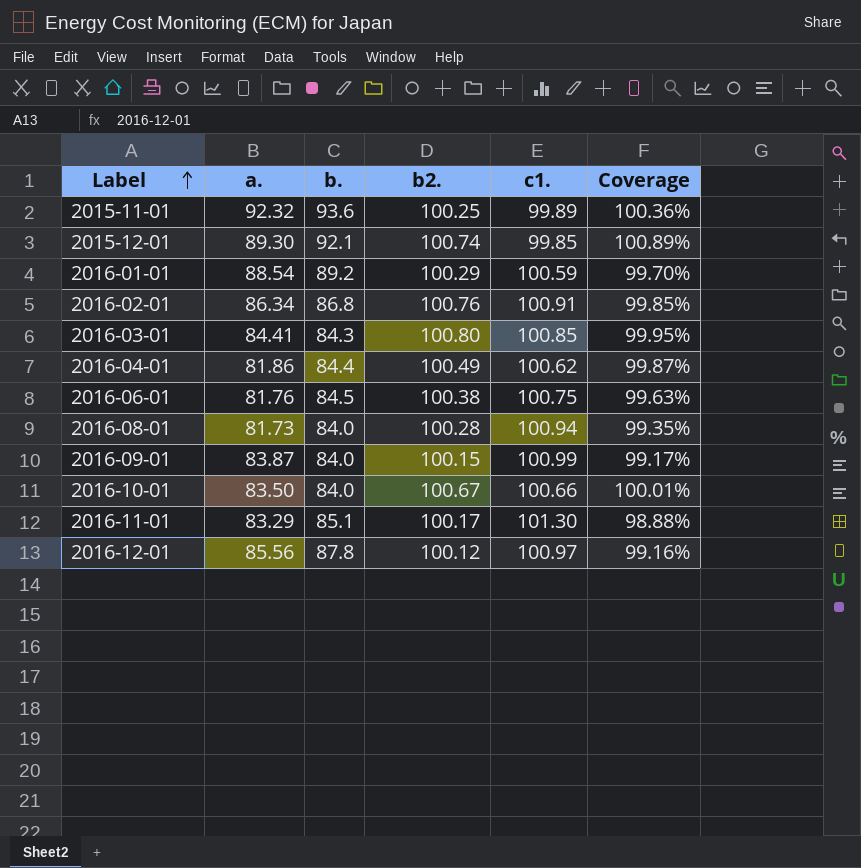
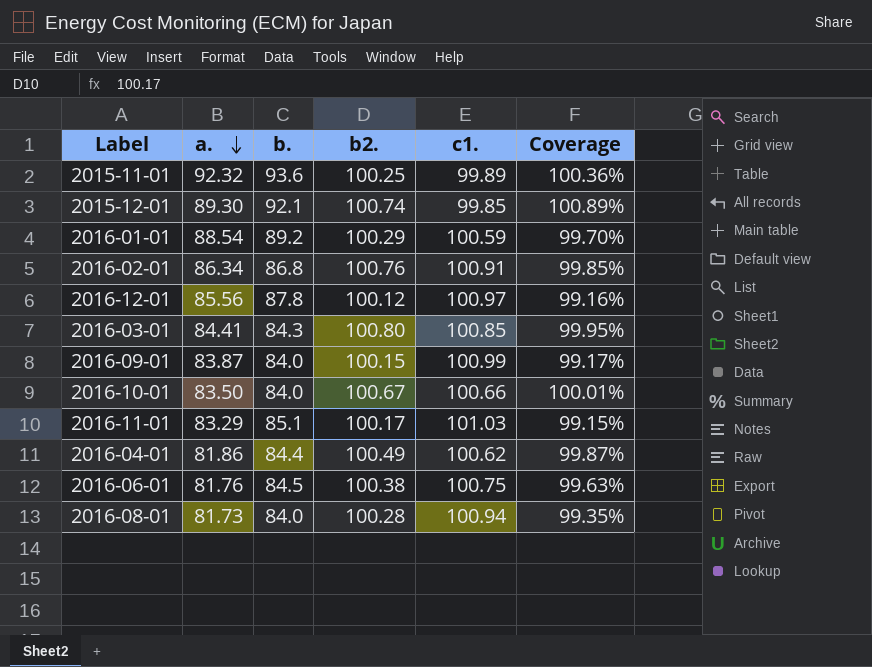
row order: Label ascending -> a. descending
2016-11-01 | c1.: 101.30 -> 101.03
2016-11-01 | Coverage: 98.88% -> 99.15%

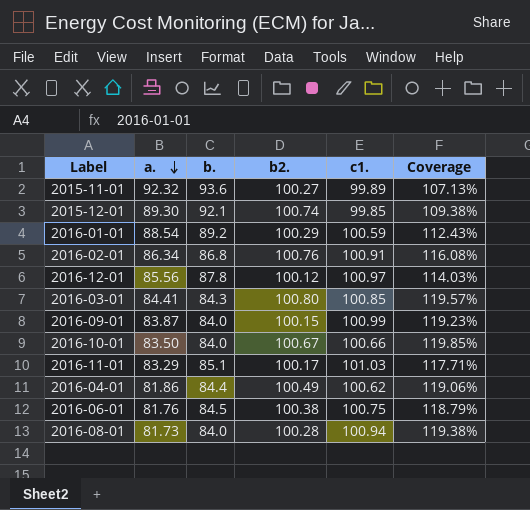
column Coverage | formula: [b2.] / [c1.] -> [b2.] / [b.]
2015-11-01 | b2.: 100.25 -> 100.27

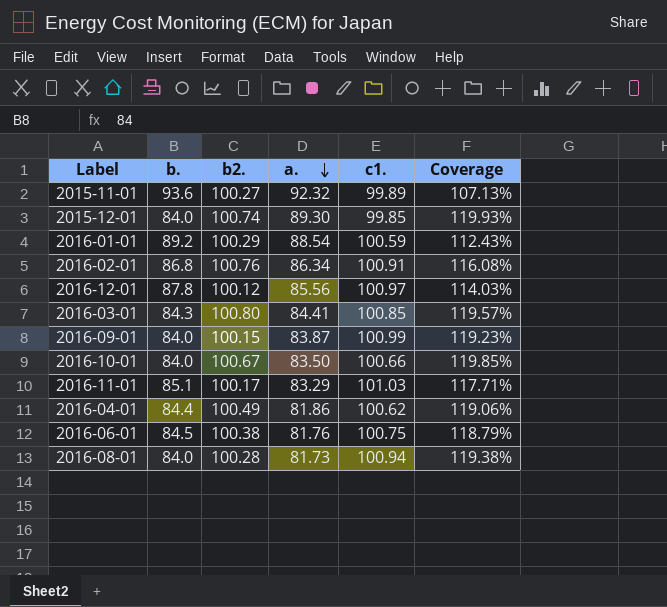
column a. | position: 2 -> 4
2015-12-01 | b.: 92.1 -> 84.0
2015-12-01 | Coverage: 109.38% -> 119.93%

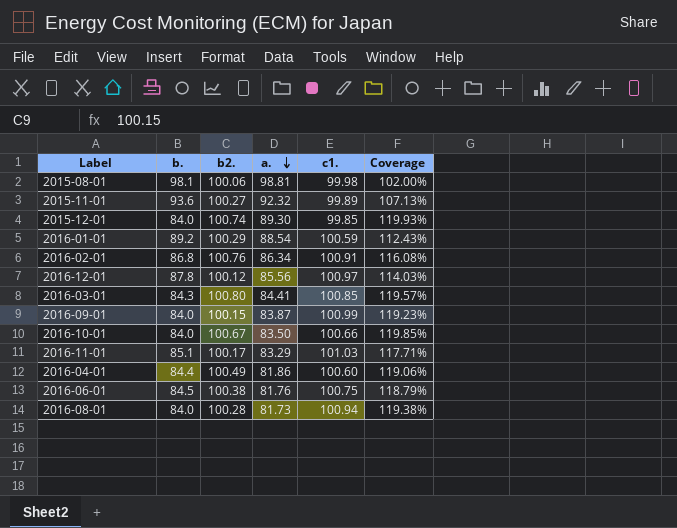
row 2015-08-01: none -> 98.1 | 100.06 | 98.81 | 99.98 | 102.00%
2016-04-01 | c1.: 100.62 -> 100.60

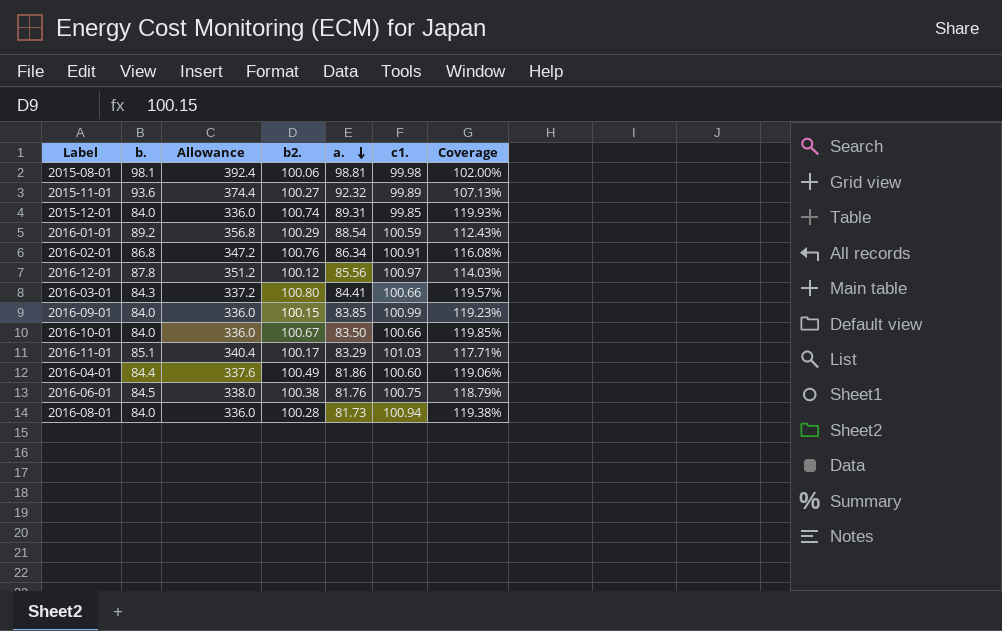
column Allowance | formula: none -> [b.] * 4
2015-12-01 | a.: 89.30 -> 89.31
2016-03-01 | c1.: 100.85 -> 100.66
2016-09-01 | a.: 83.87 -> 83.85

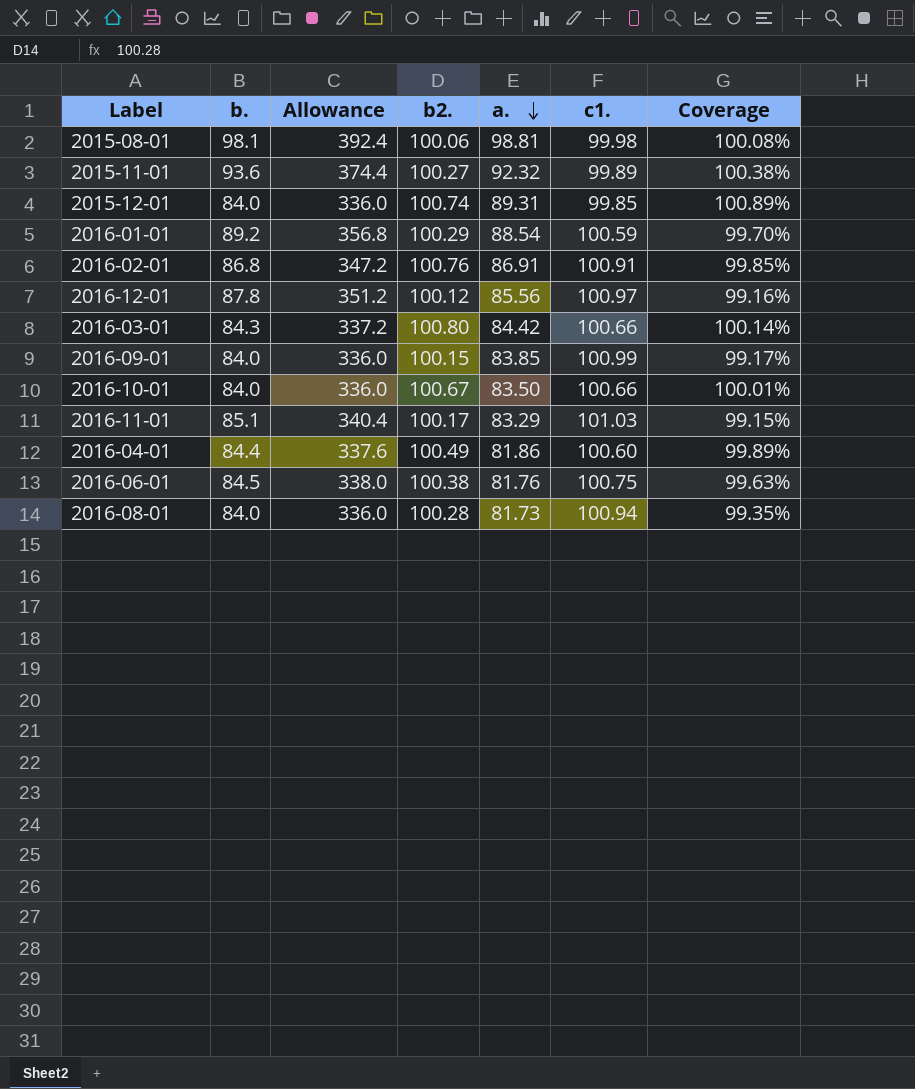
column Coverage | formula: [b2.] / [b.] -> [b2.] / [c1.]
2016-02-01 | a.: 86.34 -> 86.91
2016-03-01 | a.: 84.41 -> 84.42

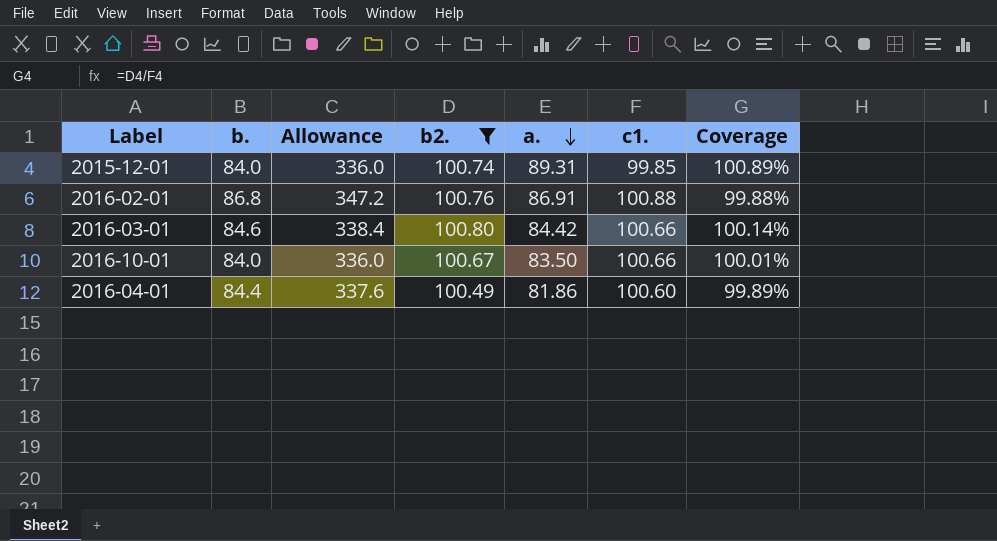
filter: none -> b2. >= 100.49
2016-02-01 | c1.: 100.91 -> 100.88
2016-02-01 | Coverage: 99.85% -> 99.88%
2016-03-01 | b.: 84.3 -> 84.6
2016-03-01 | Allowance: 337.2 -> 338.4

